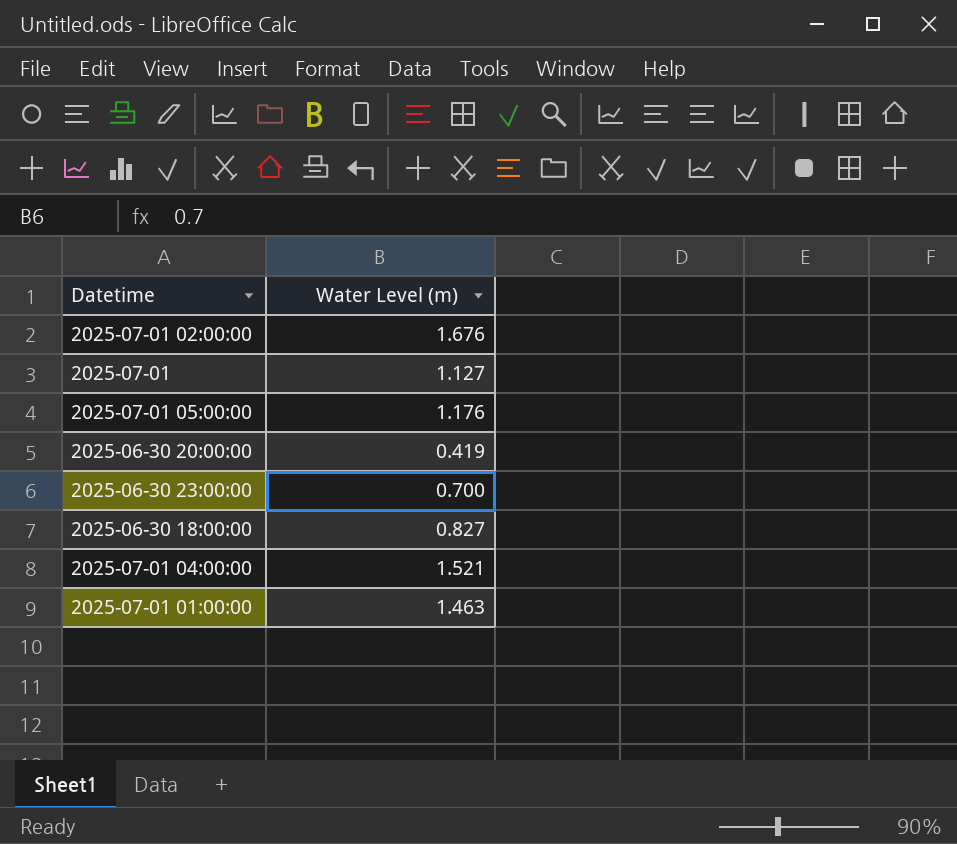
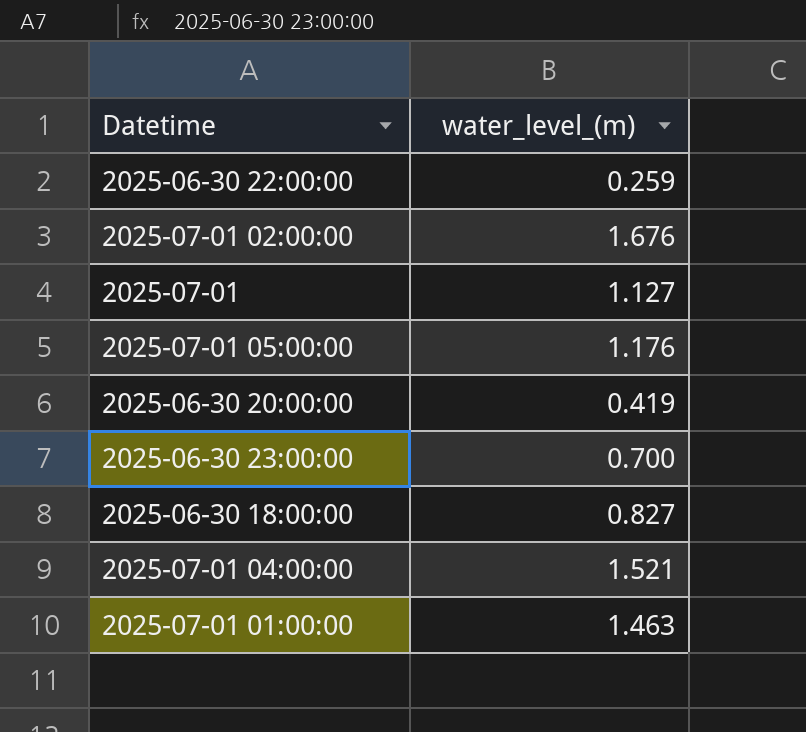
column name: Water Level (m) -> water_level_(m)
row 2025-06-30 22:00:00: none -> 0.259

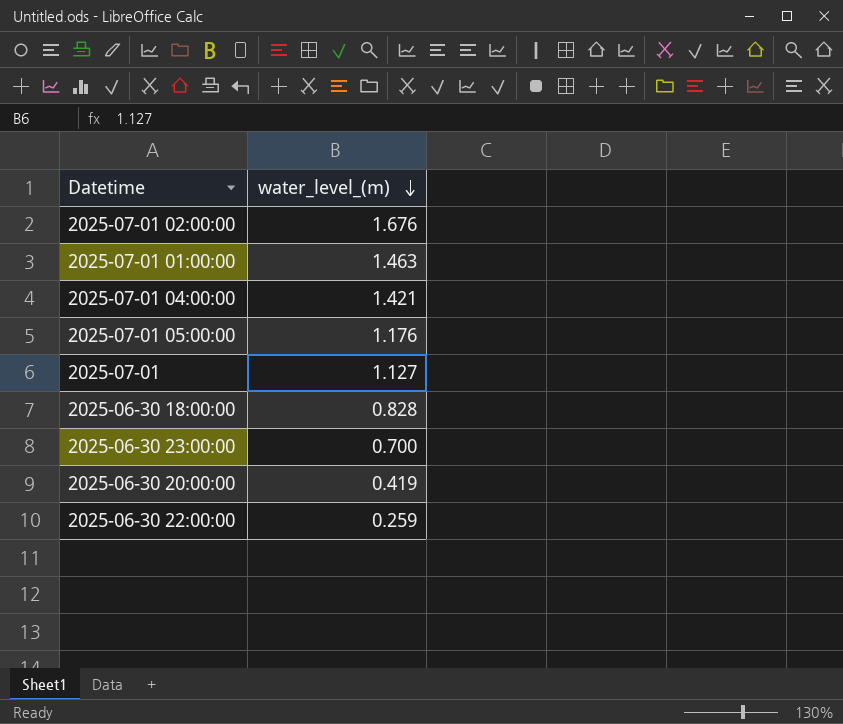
row order: none -> water_level_(m) descending
2025-07-01 04:00:00 | water_level_(m): 1.521 -> 1.421
2025-06-30 18:00:00 | water_level_(m): 0.827 -> 0.828

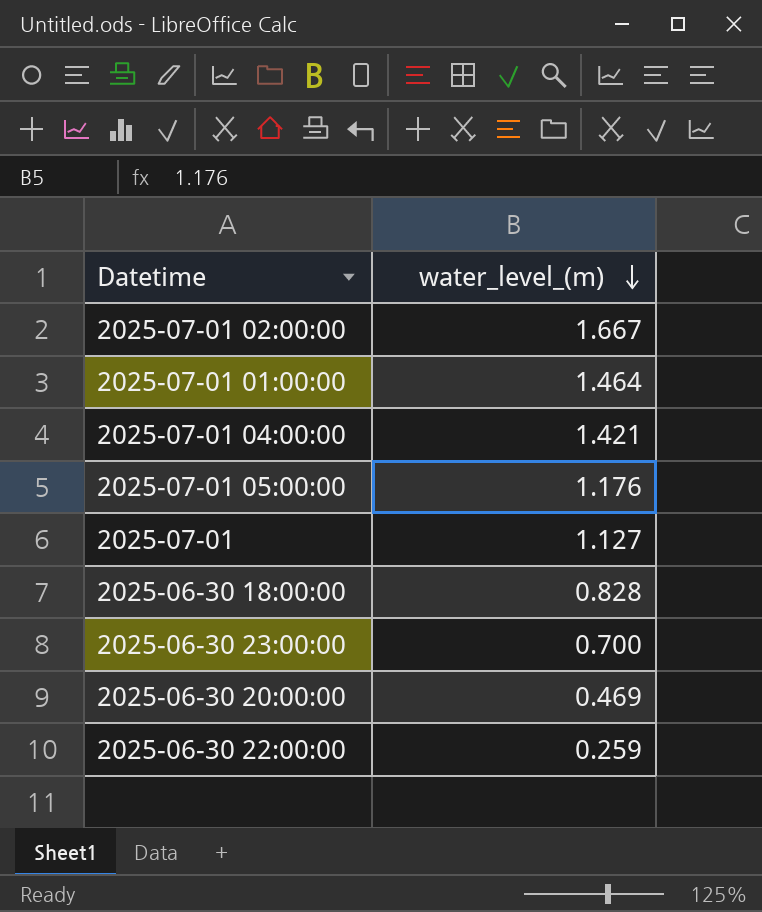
2025-07-01 02:00:00 | water_level_(m): 1.676 -> 1.667
2025-07-01 01:00:00 | water_level_(m): 1.463 -> 1.464
2025-06-30 20:00:00 | water_level_(m): 0.419 -> 0.469

